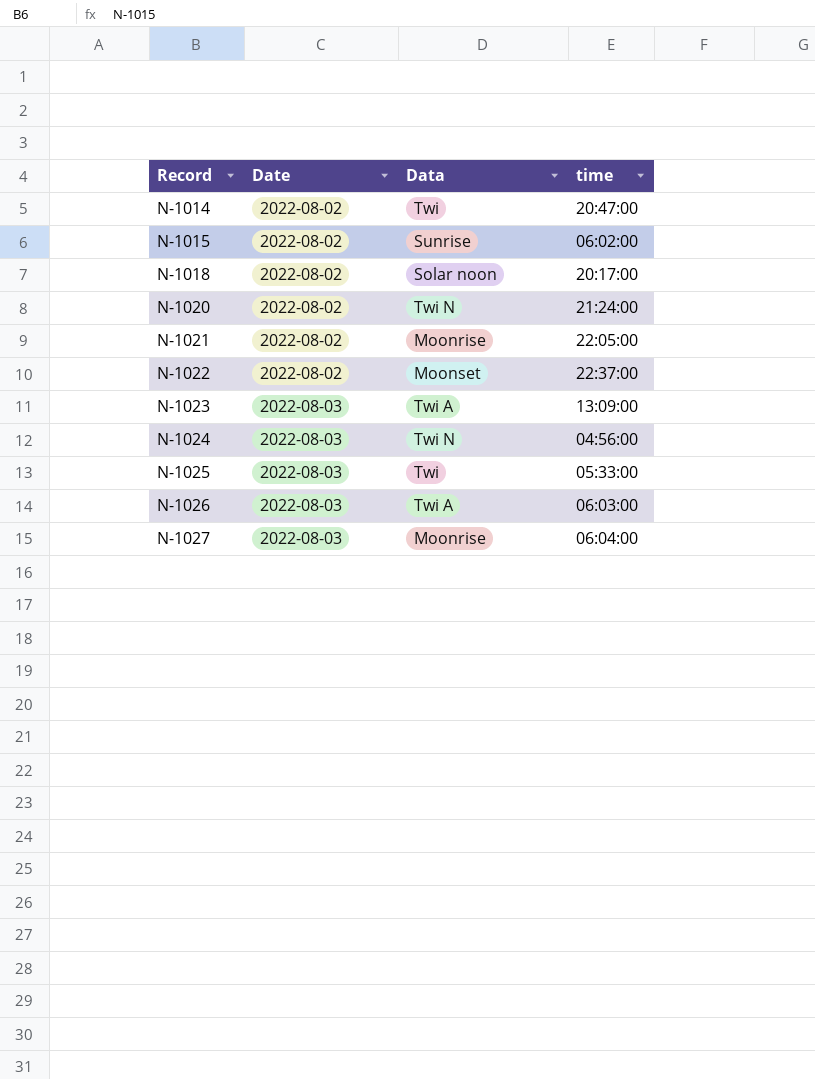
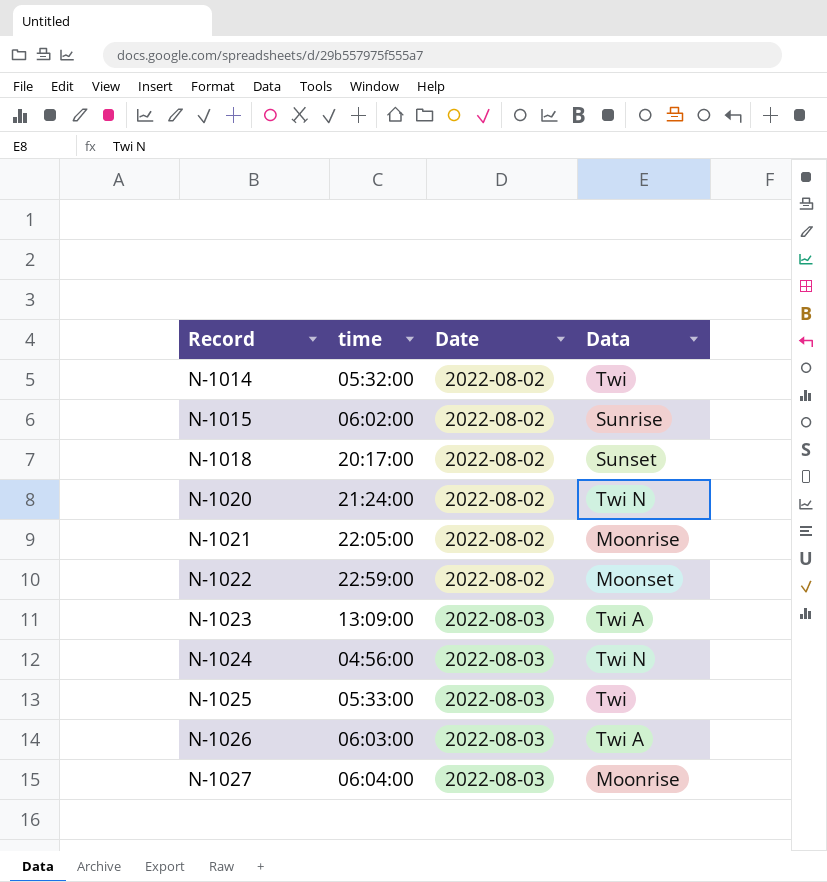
column time | position: 4 -> 2
N-1014 | time: 20:47:00 -> 05:32:00
N-1018 | Data: Solar noon -> Sunset
N-1022 | time: 22:37:00 -> 22:59:00

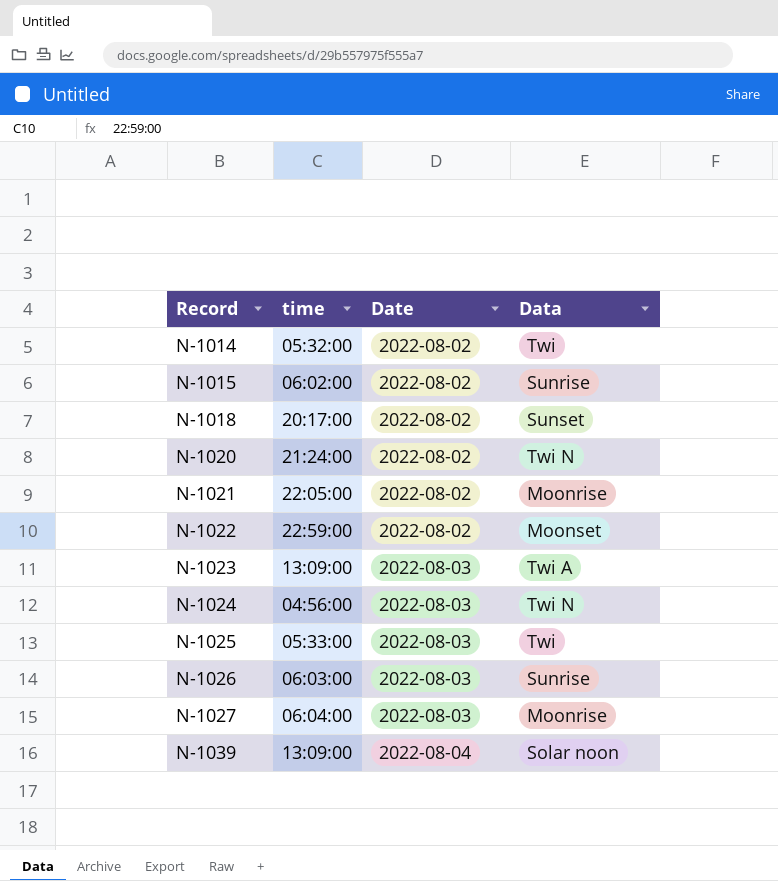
N-1026 | Data: Twi A -> Sunrise
row N-1039: none -> 13:09:00 | 2022-08-04 | Solar noon

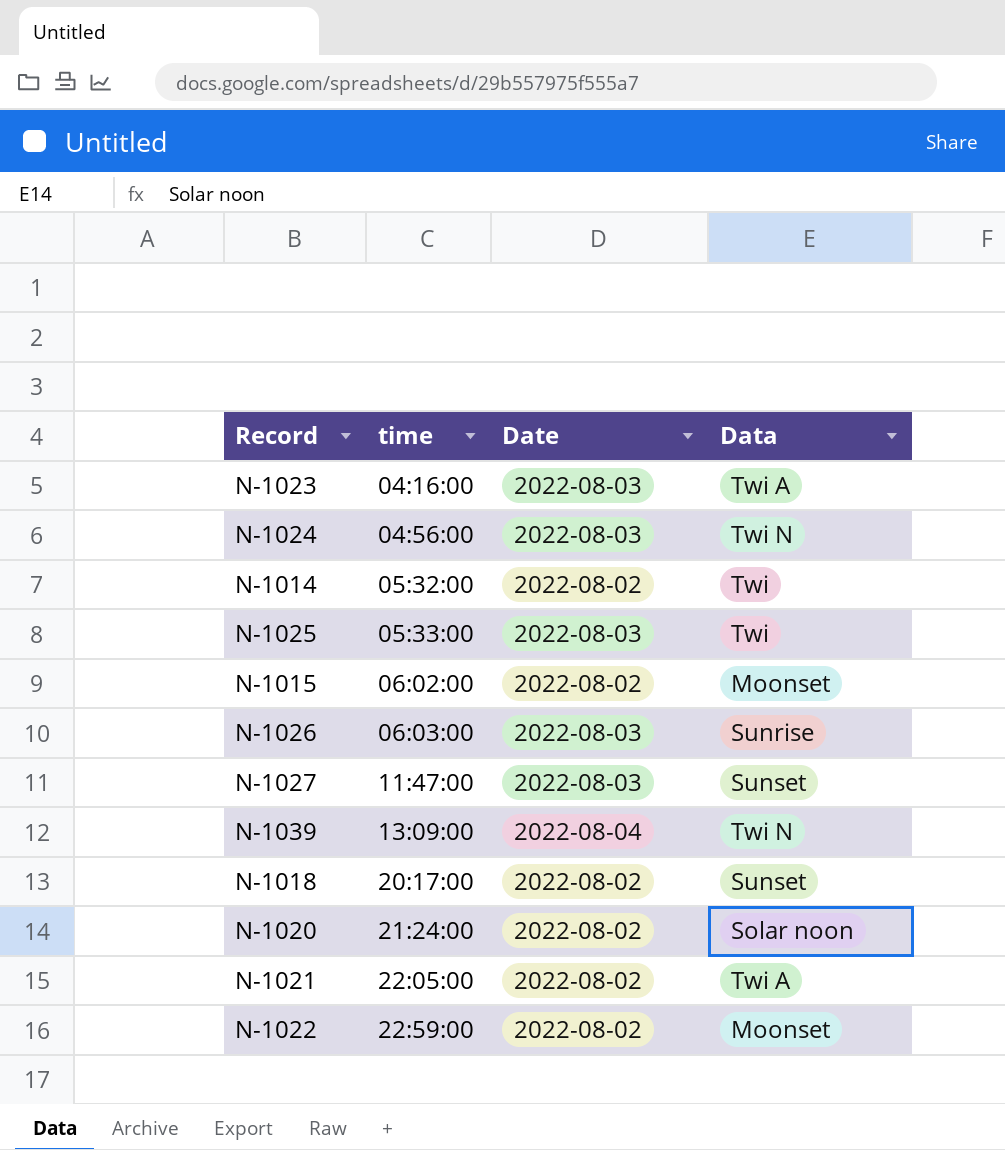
row order: Record ascending -> time ascending
N-1023 | time: 13:09:00 -> 04:16:00
N-1015 | Data: Sunrise -> Moonset
N-1027 | time: 06:04:00 -> 11:47:00
N-1027 | Data: Moonrise -> Sunset
N-1039 | Data: Solar noon -> Twi N
N-1020 | Data: Twi N -> Solar noon
N-1021 | Data: Moonrise -> Twi A

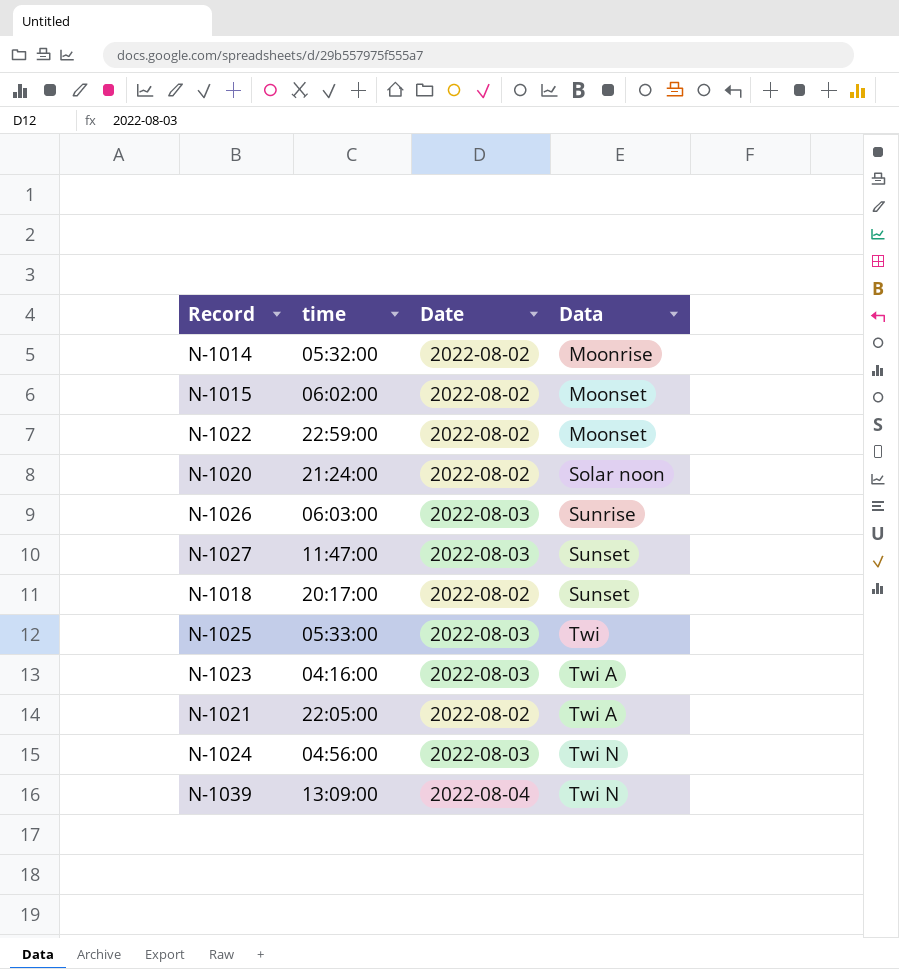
row order: time ascending -> Data ascending
N-1014 | Data: Twi -> Moonrise

